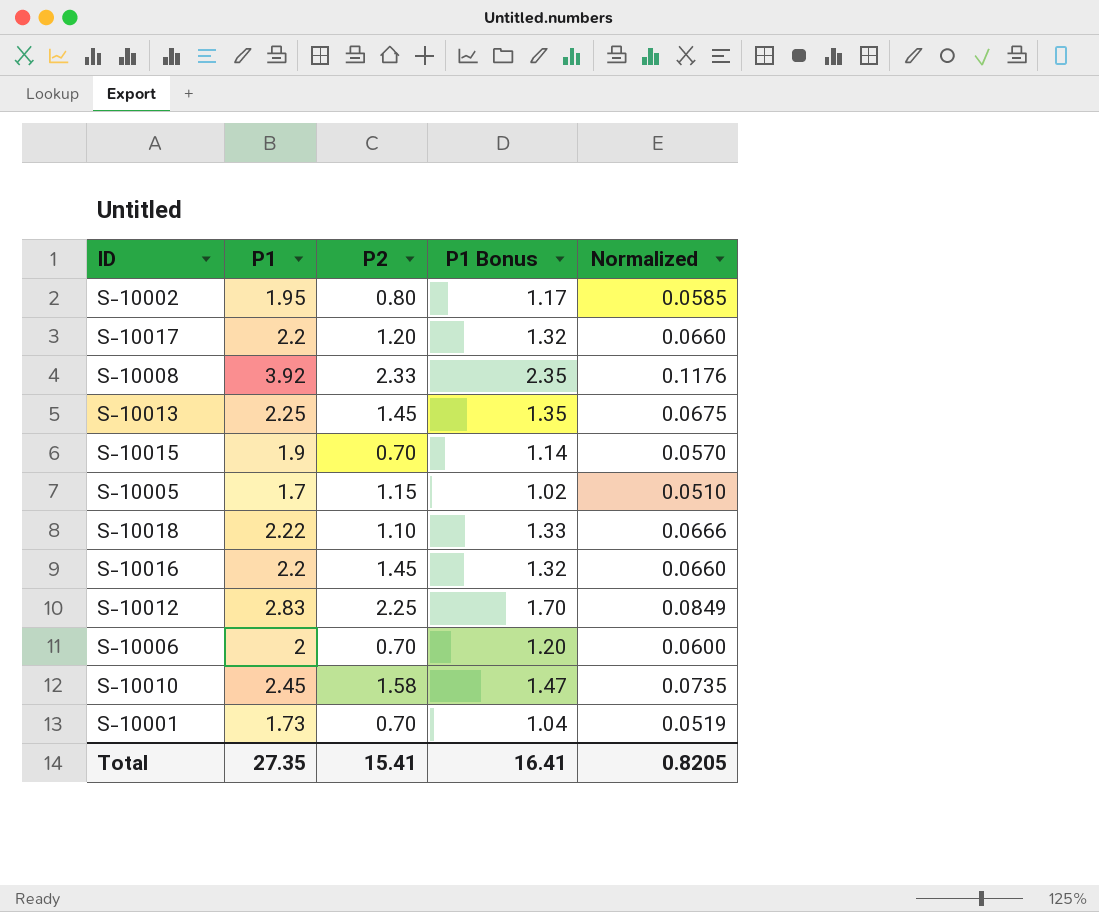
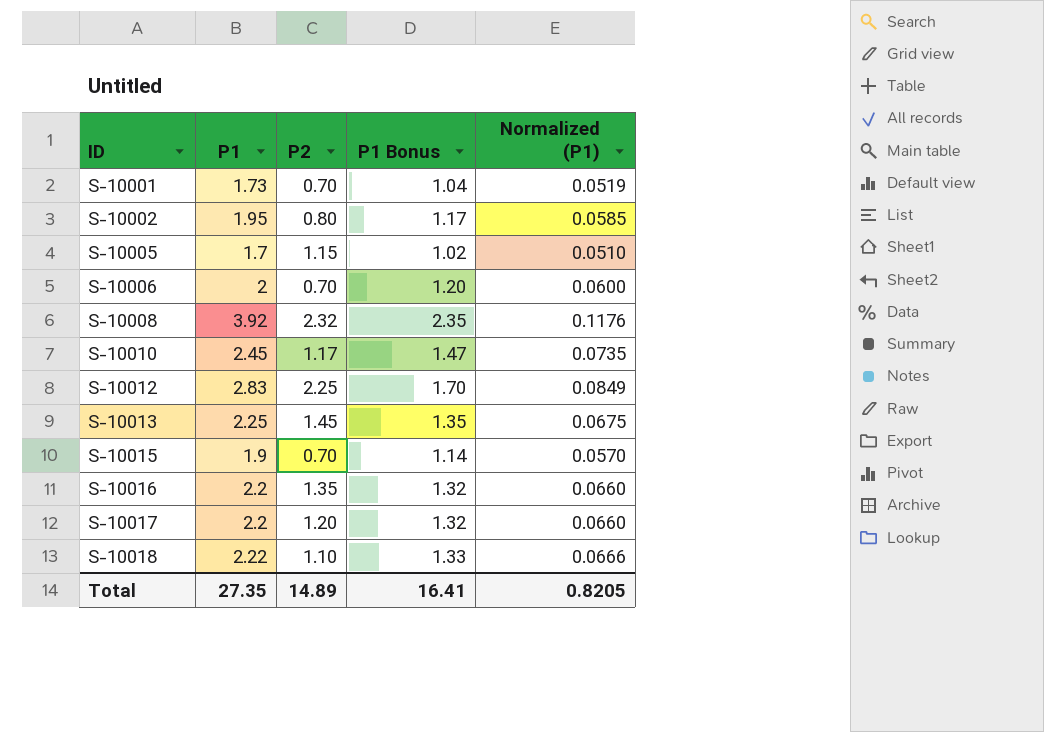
row order: none -> ID ascending
column name: Normalized -> Normalized (P1)
S-10008 | P2: 2.33 -> 2.32
S-10010 | P2: 1.58 -> 1.17
S-10016 | P2: 1.45 -> 1.35
Total | P2: 15.41 -> 14.89

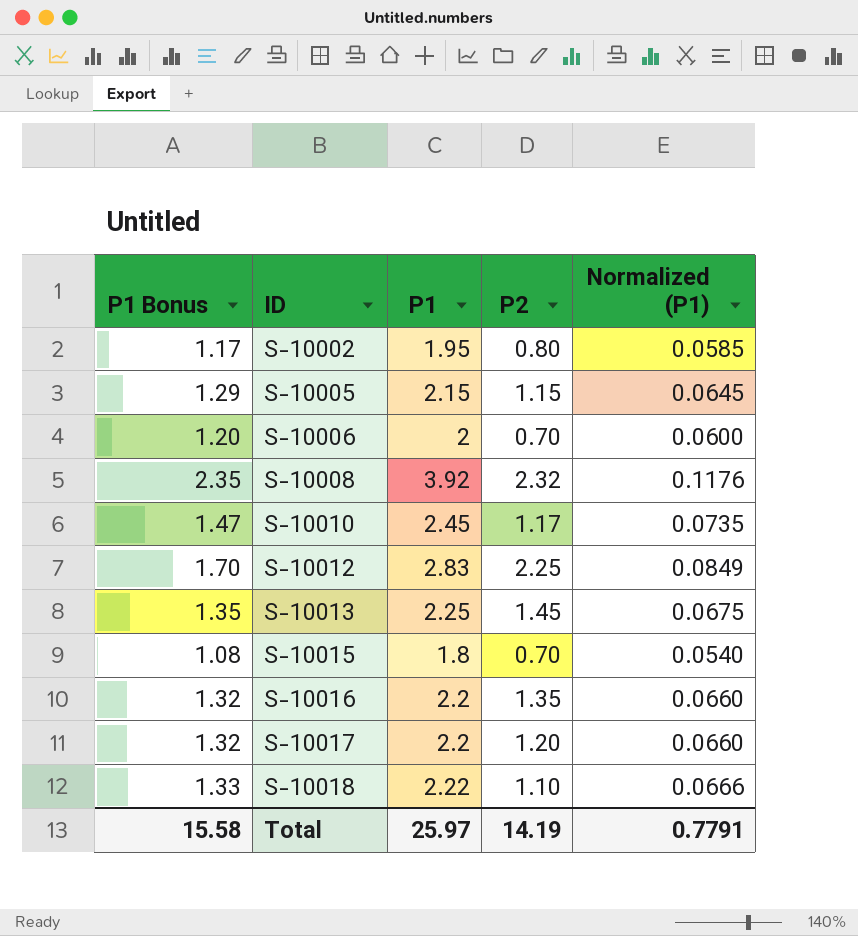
column P1 Bonus | position: 4 -> 1
row S-10001: 1.73 | 0.70 | 1.04 | 0.0519 -> none
S-10005 | P1 Bonus: 1.02 -> 1.29
S-10005 | P1: 1.7 -> 2.15
S-10005 | Normalized (P1): 0.0510 -> 0.0645
S-10015 | P1 Bonus: 1.14 -> 1.08
S-10015 | P1: 1.9 -> 1.8
S-10015 | Normalized (P1): 0.0570 -> 0.0540
Total | P1 Bonus: 16.41 -> 15.58
Total | P1: 27.35 -> 25.97
Total | P2: 14.89 -> 14.19
Total | Normalized (P1): 0.8205 -> 0.7791

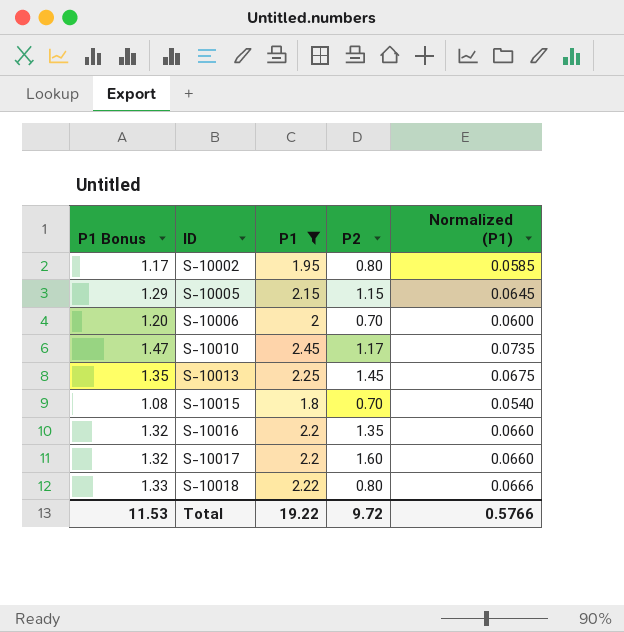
filter: none -> P1 <= 2.45
S-10017 | P2: 1.20 -> 1.60
S-10018 | P2: 1.10 -> 0.80
Total | P1 Bonus: 15.58 -> 11.53
Total | P1: 25.97 -> 19.22
Total | P2: 14.19 -> 9.72
Total | Normalized (P1): 0.7791 -> 0.5766

